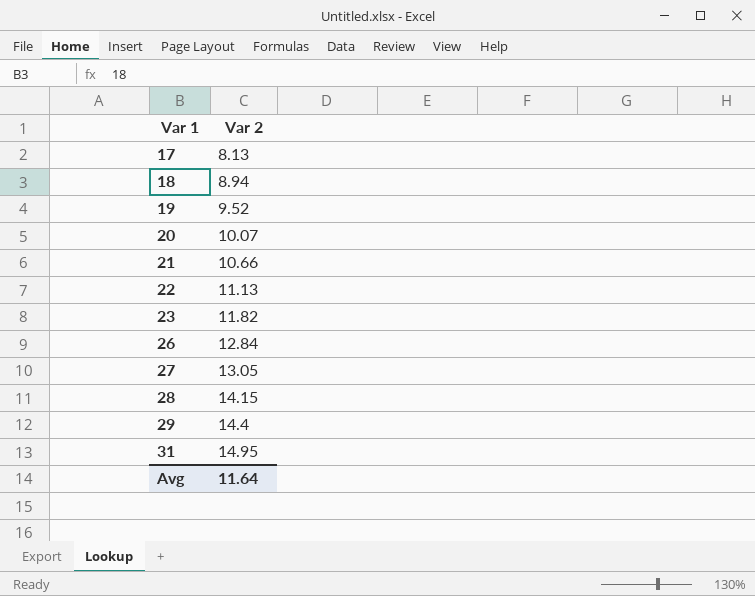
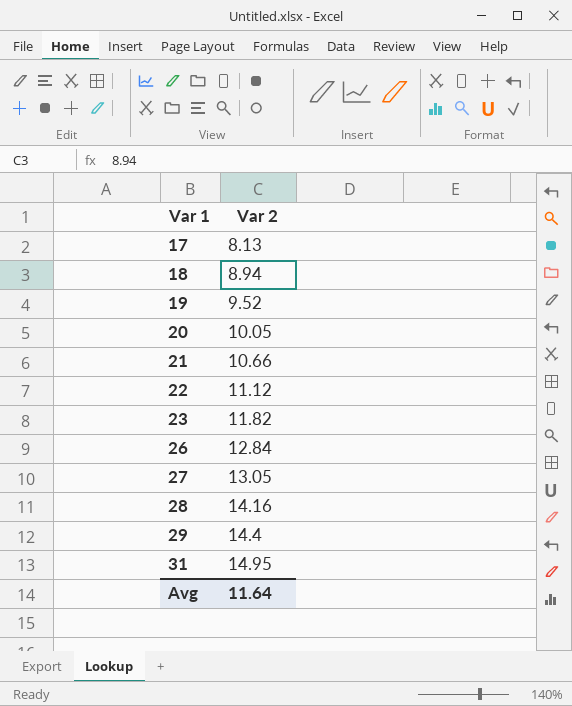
20 | Var 2: 10.07 -> 10.05
22 | Var 2: 11.13 -> 11.12
28 | Var 2: 14.15 -> 14.16

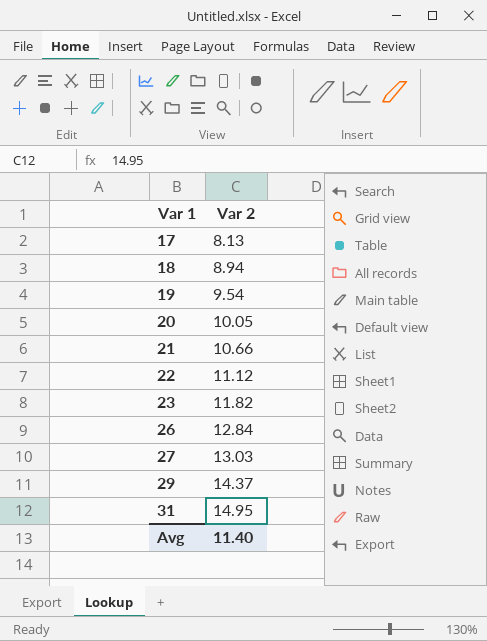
row 28: 14.16 -> none
19 | Var 2: 9.52 -> 9.54
27 | Var 2: 13.05 -> 13.03
29 | Var 2: 14.4 -> 14.37
Avg | Var 2: 11.64 -> 11.40

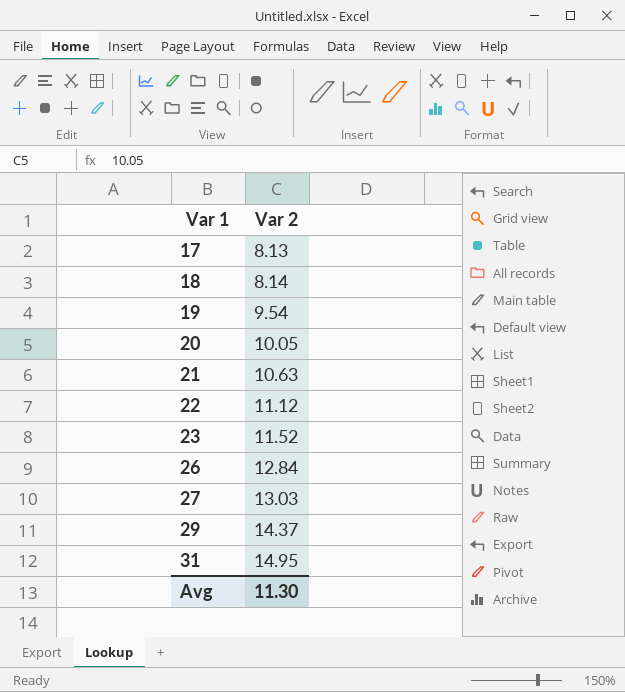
18 | Var 2: 8.94 -> 8.14
21 | Var 2: 10.66 -> 10.63
23 | Var 2: 11.82 -> 11.52
Avg | Var 2: 11.40 -> 11.30

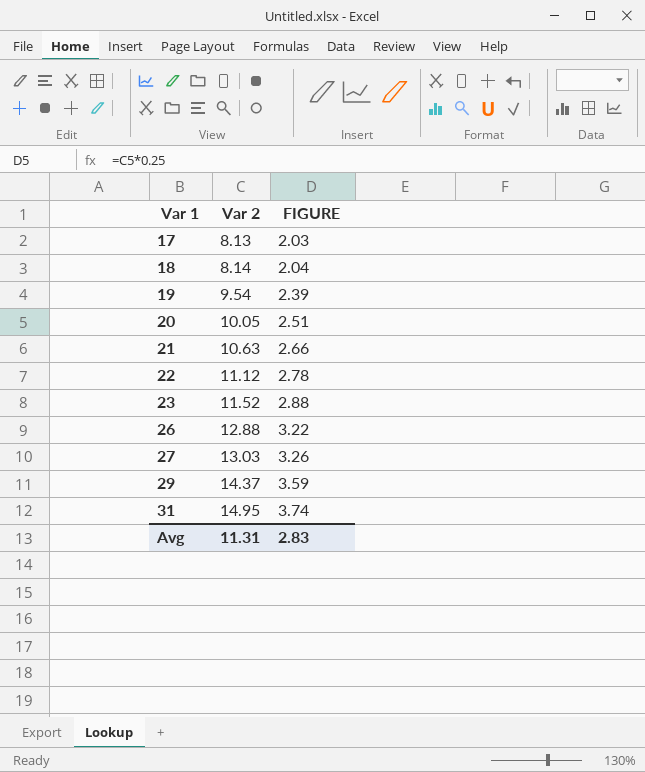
column FIGURE | formula: none -> [Var 2] * 0.25
26 | Var 2: 12.84 -> 12.88
Avg | Var 2: 11.30 -> 11.31

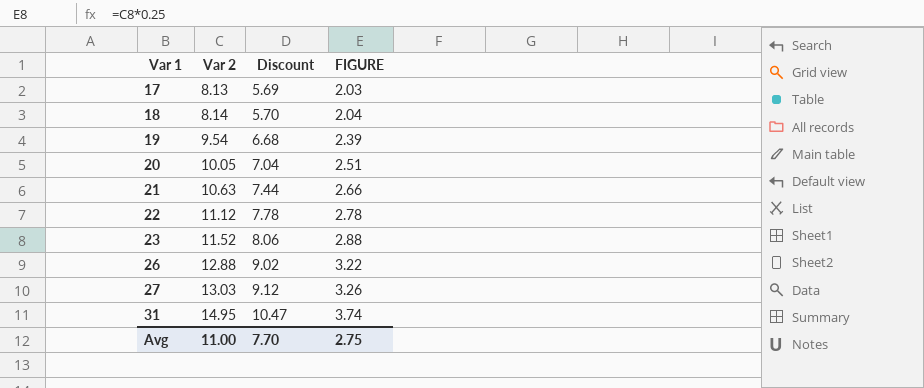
column Discount | formula: none -> [Var 2] * 0.7
row 29: 14.37 | 3.59 -> none
Avg | Var 2: 11.31 -> 11.00
Avg | FIGURE: 2.83 -> 2.75

